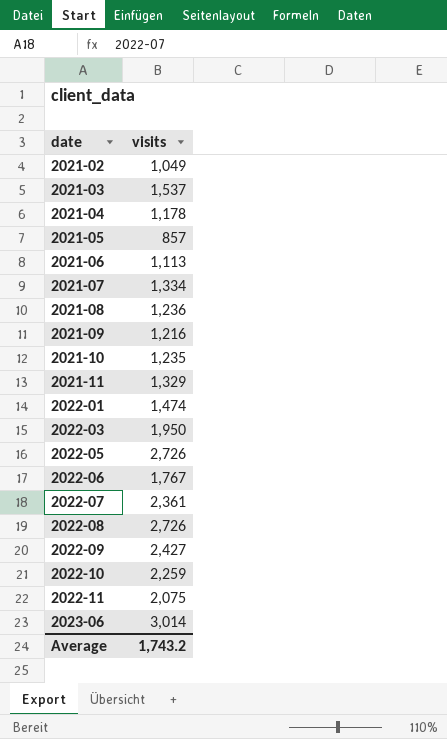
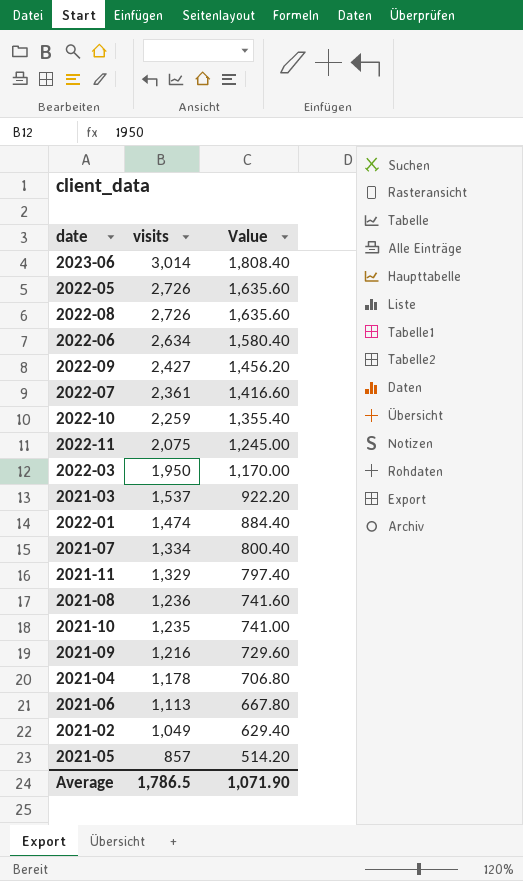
row order: date ascending -> visits descending
column Value | formula: none -> [visits] * 0.6
2022-06 | visits: 1,767 -> 2,634
Average | visits: 1,743.2 -> 1,786.5

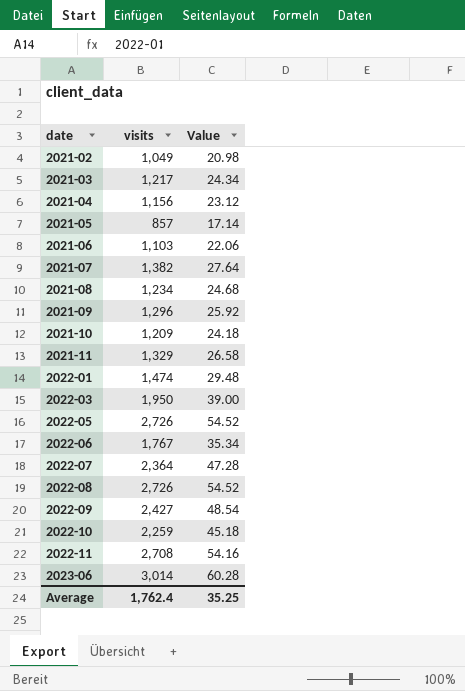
row order: visits descending -> date ascending
column Value | formula: [visits] * 0.6 -> [visits] * 0.02
2021-03 | visits: 1,537 -> 1,217
2021-04 | visits: 1,178 -> 1,156
2021-06 | visits: 1,113 -> 1,103
2021-07 | visits: 1,334 -> 1,382
2021-08 | visits: 1,236 -> 1,234
2021-09 | visits: 1,216 -> 1,296
2021-10 | visits: 1,235 -> 1,209
2022-06 | visits: 2,634 -> 1,767
2022-07 | visits: 2,361 -> 2,364
2022-11 | visits: 2,075 -> 2,708
Average | visits: 1,786.5 -> 1,762.4
Average | Value: 1,071.90 -> 35.25

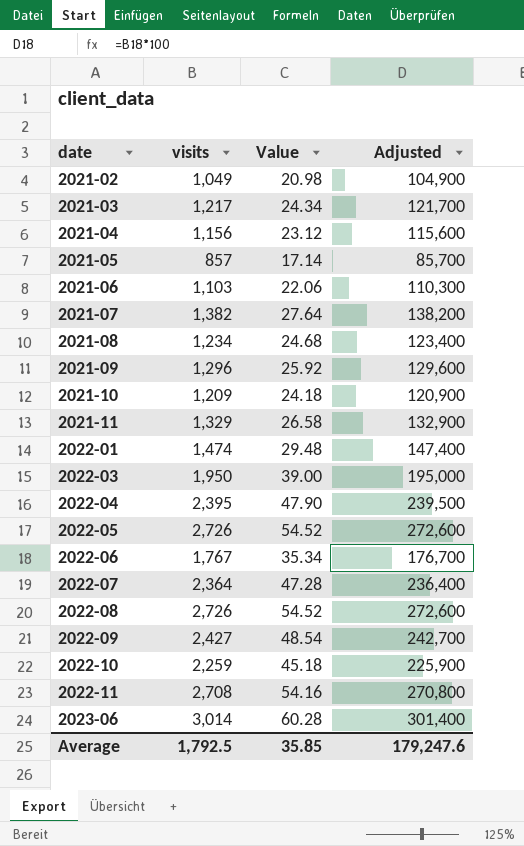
column Adjusted | formula: none -> [visits] * 100
row 2022-04: none -> 2,395 | 47.90 | 239,500
Average | visits: 1,762.4 -> 1,792.5
Average | Value: 35.25 -> 35.85

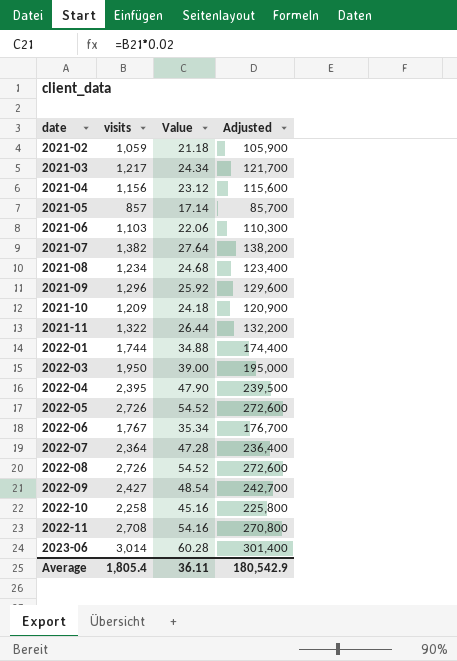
2021-02 | visits: 1,049 -> 1,059
2021-02 | Value: 20.98 -> 21.18
2021-02 | Adjusted: 104,900 -> 105,900
2021-11 | visits: 1,329 -> 1,322
2021-11 | Value: 26.58 -> 26.44
2021-11 | Adjusted: 132,900 -> 132,200
2022-01 | visits: 1,474 -> 1,744
2022-01 | Value: 29.48 -> 34.88
2022-01 | Adjusted: 147,400 -> 174,400
2022-10 | visits: 2,259 -> 2,258
2022-10 | Value: 45.18 -> 45.16
2022-10 | Adjusted: 225,900 -> 225,800
Average | visits: 1,792.5 -> 1,805.4
Average | Value: 35.85 -> 36.11
Average | Adjusted: 179,247.6 -> 180,542.9

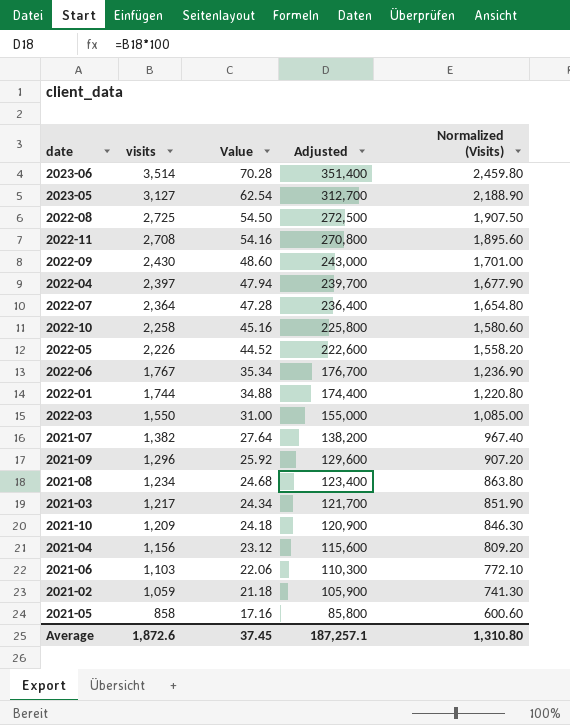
row order: date ascending -> visits descending
column Normalized (Visits) | formula: none -> [visits] * 0.7
row 2021-11: 1,322 | 26.44 | 132,200 -> none
2023-06 | visits: 3,014 -> 3,514
2023-06 | Value: 60.28 -> 70.28
2023-06 | Adjusted: 301,400 -> 351,400
row 2023-05: none -> 3,127 | 62.54 | 312,700 | 2,188.90
2022-08 | visits: 2,726 -> 2,725
2022-08 | Value: 54.52 -> 54.50
2022-08 | Adjusted: 272,600 -> 272,500
2022-09 | visits: 2,427 -> 2,430
2022-09 | Value: 48.54 -> 48.60
2022-09 | Adjusted: 242,700 -> 243,000
2022-04 | visits: 2,395 -> 2,397
2022-04 | Value: 47.90 -> 47.94
2022-04 | Adjusted: 239,500 -> 239,700
2022-05 | visits: 2,726 -> 2,226
2022-05 | Value: 54.52 -> 44.52
2022-05 | Adjusted: 272,600 -> 222,600
2022-03 | visits: 1,950 -> 1,550
2022-03 | Value: 39.00 -> 31.00
2022-03 | Adjusted: 195,000 -> 155,000
2021-05 | visits: 857 -> 858
2021-05 | Value: 17.14 -> 17.16
2021-05 | Adjusted: 85,700 -> 85,800
Average | visits: 1,805.4 -> 1,872.6
Average | Value: 36.11 -> 37.45
Average | Adjusted: 180,542.9 -> 187,257.1

